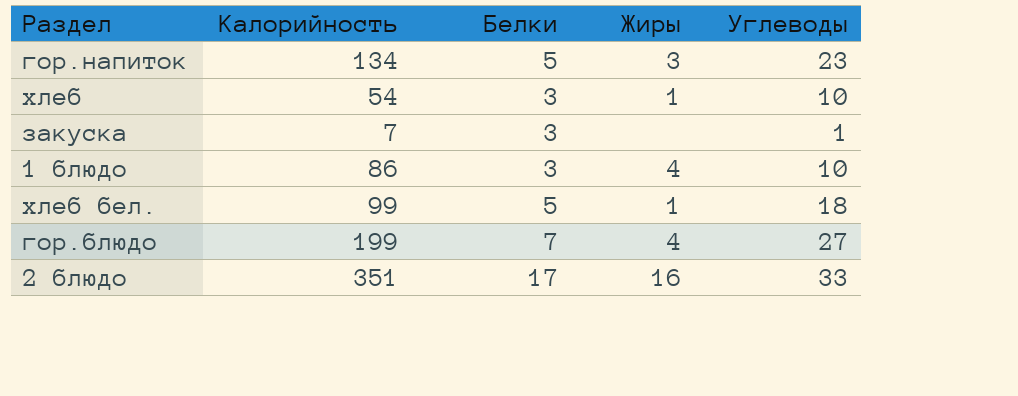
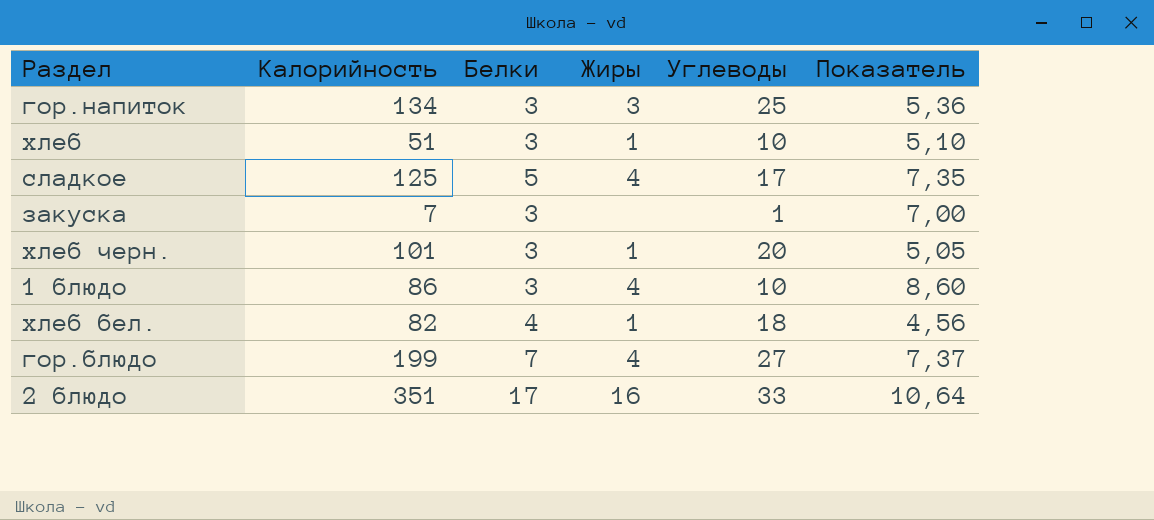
column Показатель | formula: none -> [Калорийность] / [Углеводы]
гор.напиток | Белки: 5 -> 3
гор.напиток | Углеводы: 23 -> 25
хлеб | Калорийность: 54 -> 51
row сладкое: none -> 125 | 5 | 4 | 17 | 7,35
row хлеб черн.: none -> 101 | 3 | 1 | 20 | 5,05
хлеб бел. | Калорийность: 99 -> 82
хлеб бел. | Белки: 5 -> 4

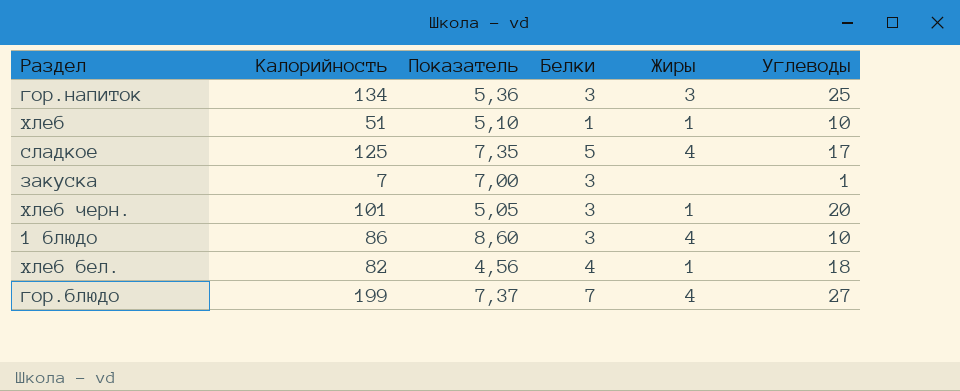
column Показатель | position: 6 -> 3
row 2 блюдо: 351 | 17 | 16 | 33 | 10,64 -> none
хлеб | Белки: 3 -> 1

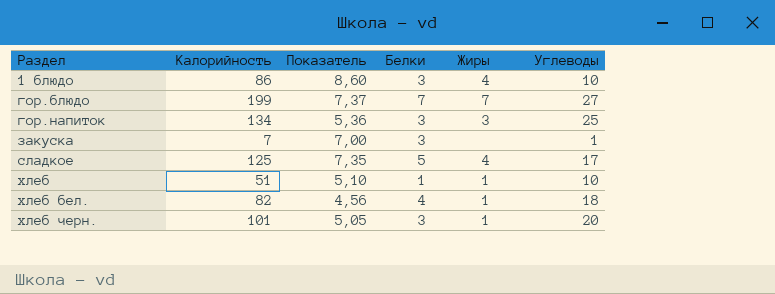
row order: none -> Раздел ascending
гор.блюдо | Жиры: 4 -> 7

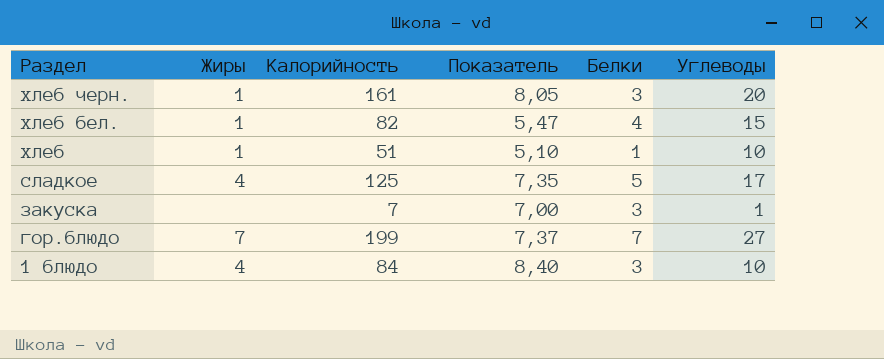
row order: Раздел ascending -> Раздел descending
column Жиры | position: 5 -> 2
row гор.напиток: 134 | 5,36 | 3 | 3 | 25 -> none
хлеб черн. | Калорийность: 101 -> 161
хлеб черн. | Показатель: 5,05 -> 8,05
хлеб бел. | Показатель: 4,56 -> 5,47
хлеб бел. | Углеводы: 18 -> 15
1 блюдо | Калорийность: 86 -> 84
1 блюдо | Показатель: 8,60 -> 8,40

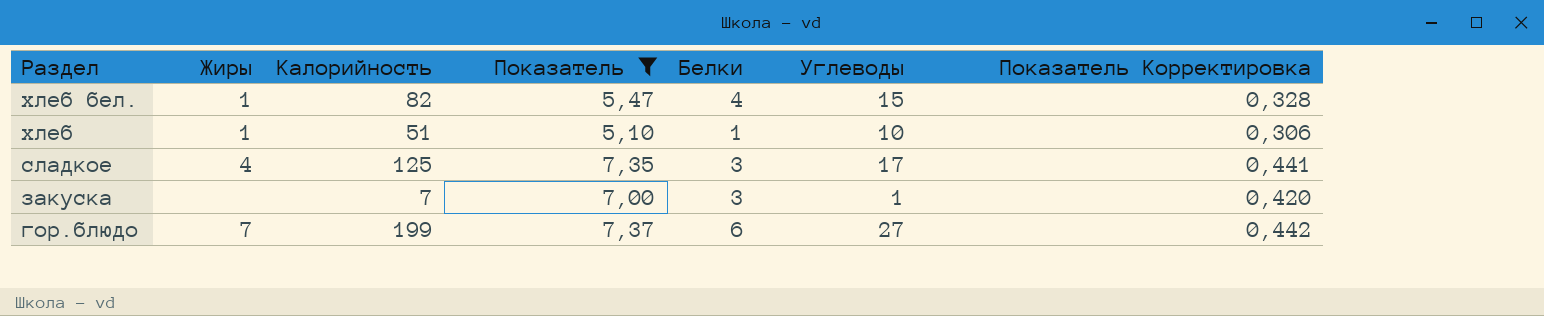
filter: none -> Показатель <= 7,37
column Показатель Корректировка | formula: none -> [Показатель] * 0,06
сладкое | Белки: 5 -> 3
гор.блюдо | Белки: 7 -> 6

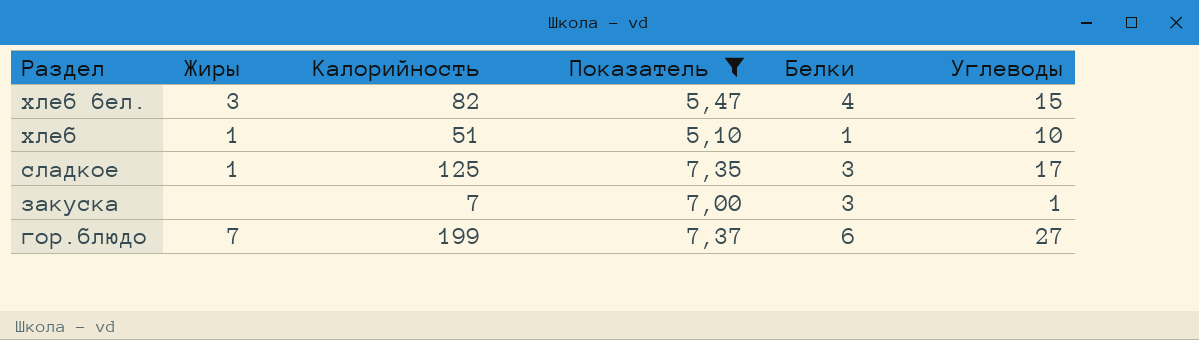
column Показатель Корректировка | formula: [Показатель] * 0,06 -> none
хлеб бел. | Жиры: 1 -> 3
сладкое | Жиры: 4 -> 1

